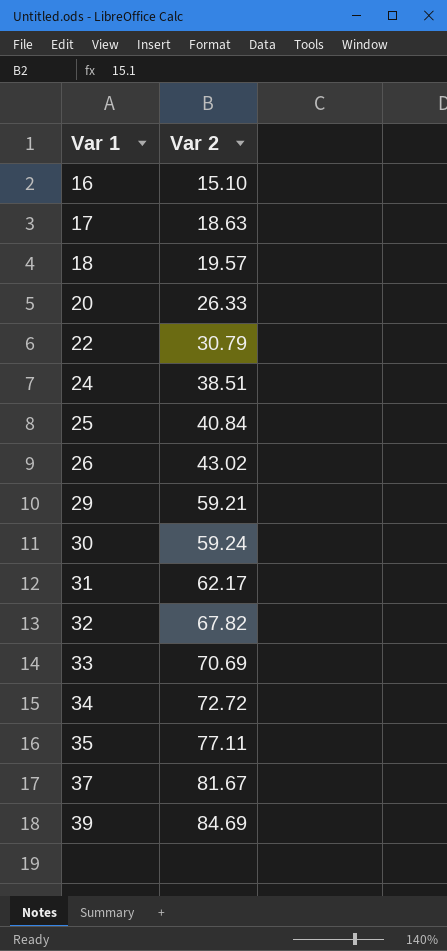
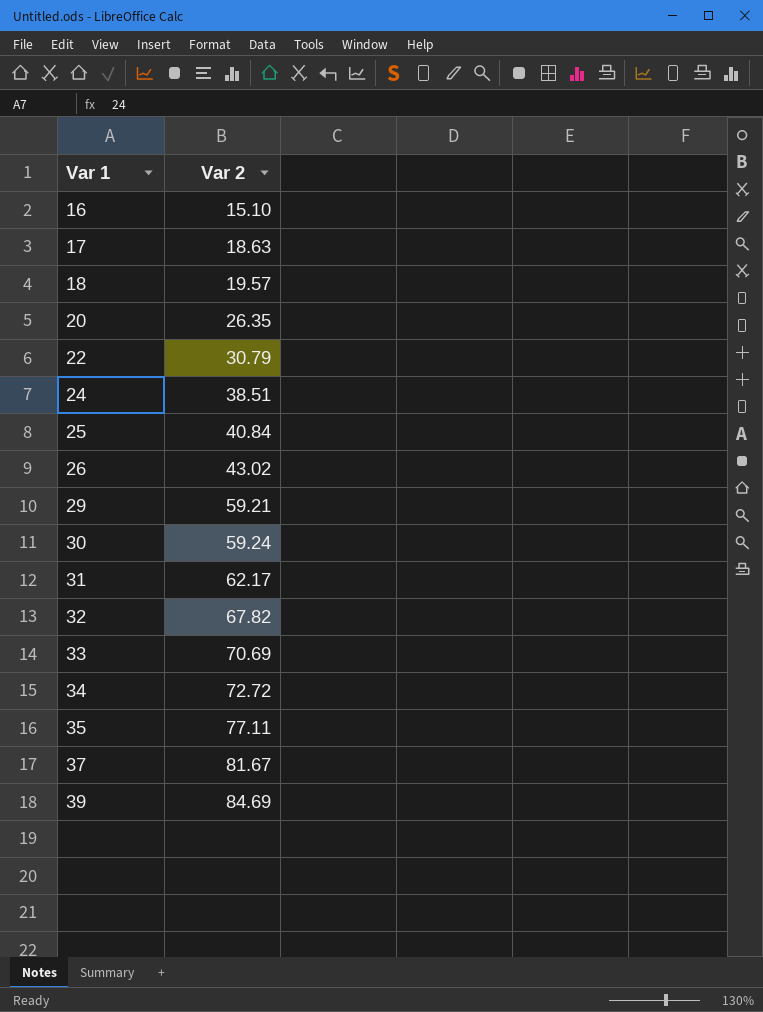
20 | Var 2: 26.33 -> 26.35

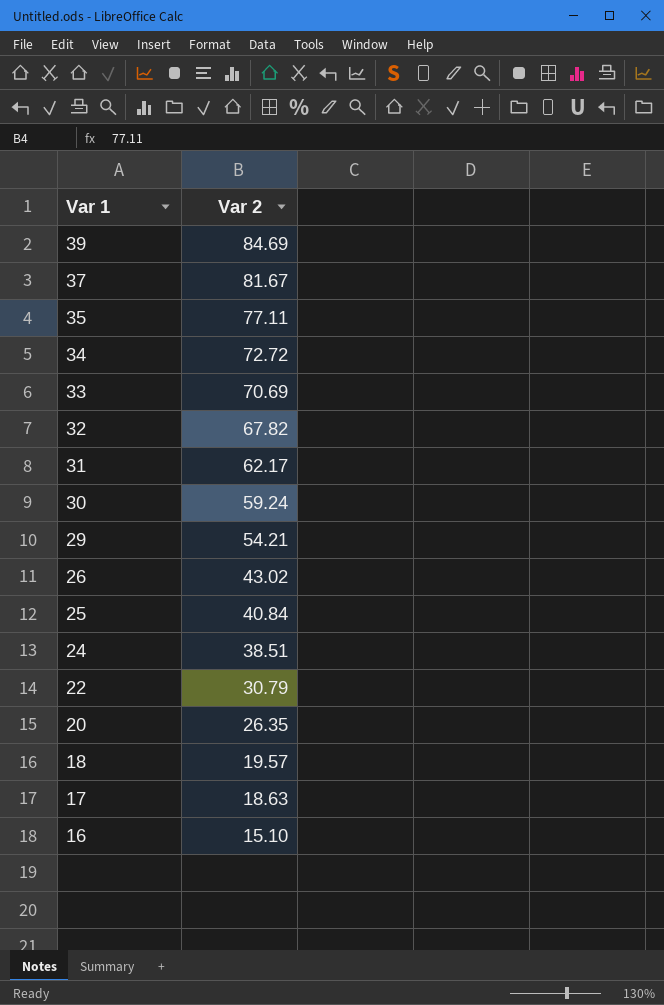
row order: Var 1 ascending -> Var 1 descending
29 | Var 2: 59.21 -> 54.21

